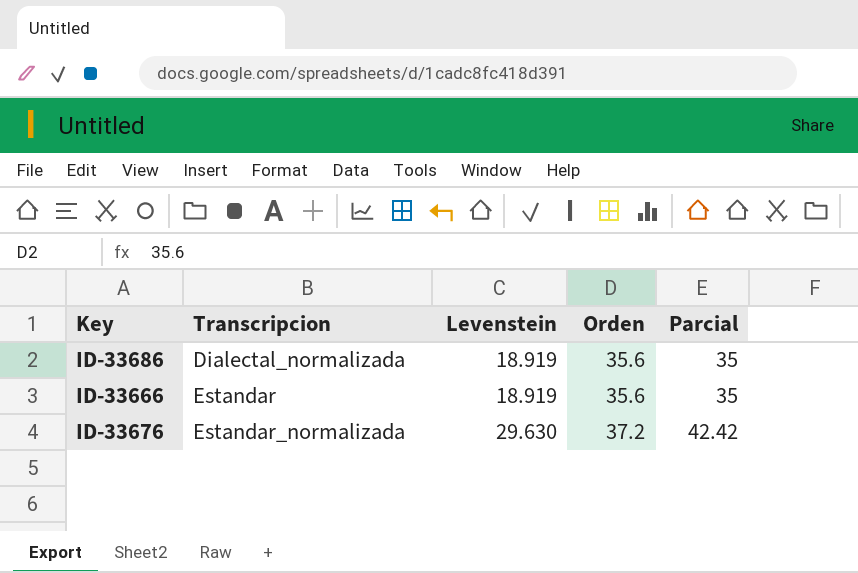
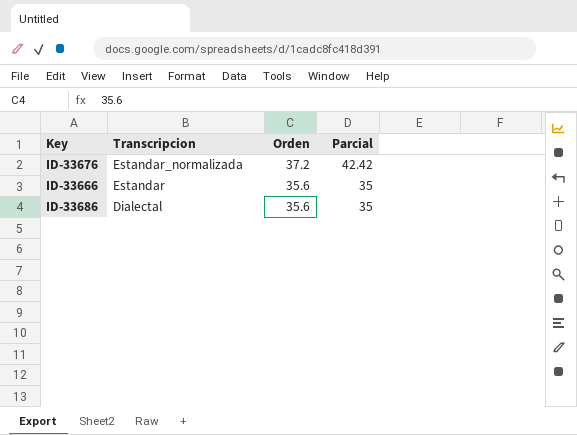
row order: Transcripcion ascending -> Transcripcion descending
column Levenstein | position: 3 -> none
ID-33686 | Transcripcion: Dialectal_normalizada -> Dialectal

